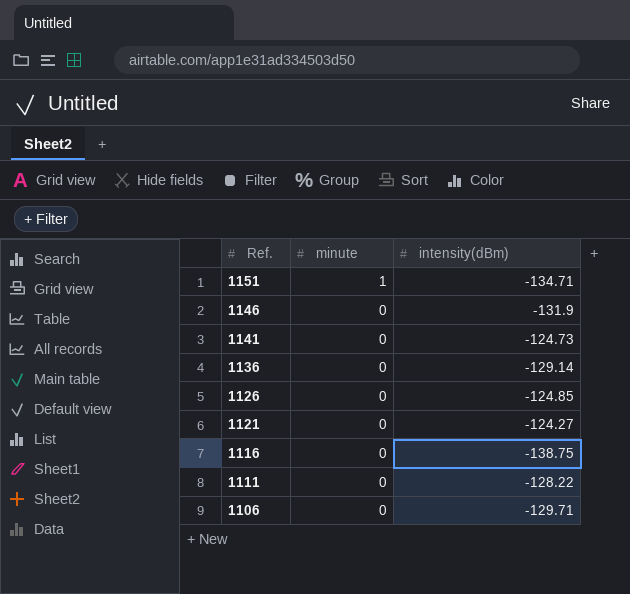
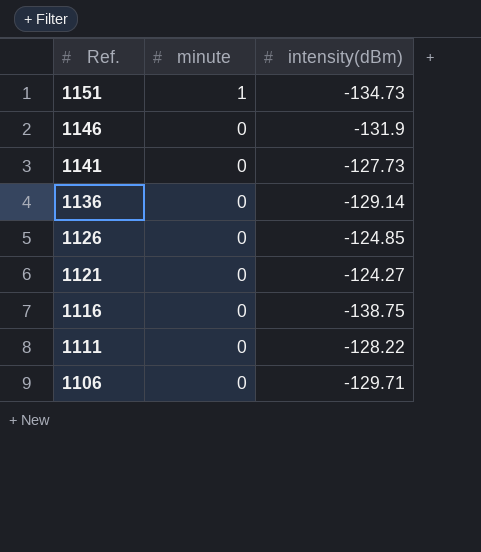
1151 | intensity(dBm): -134.71 -> -134.73
1141 | intensity(dBm): -124.73 -> -127.73

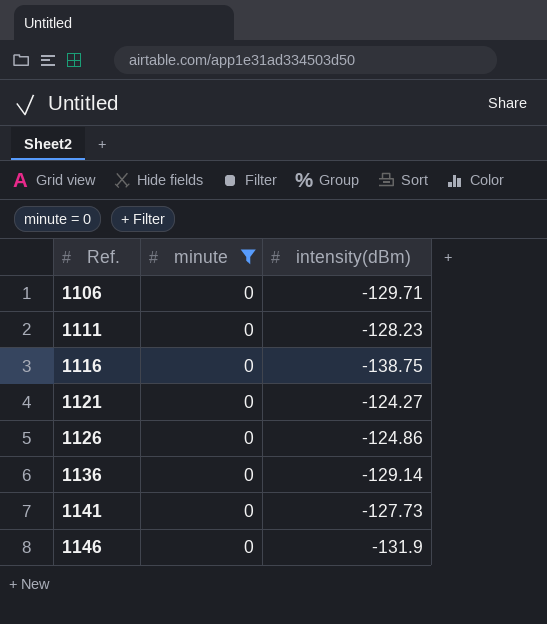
filter: none -> minute = 0
row order: Ref. descending -> Ref. ascending
1111 | intensity(dBm): -128.22 -> -128.23
1126 | intensity(dBm): -124.85 -> -124.86

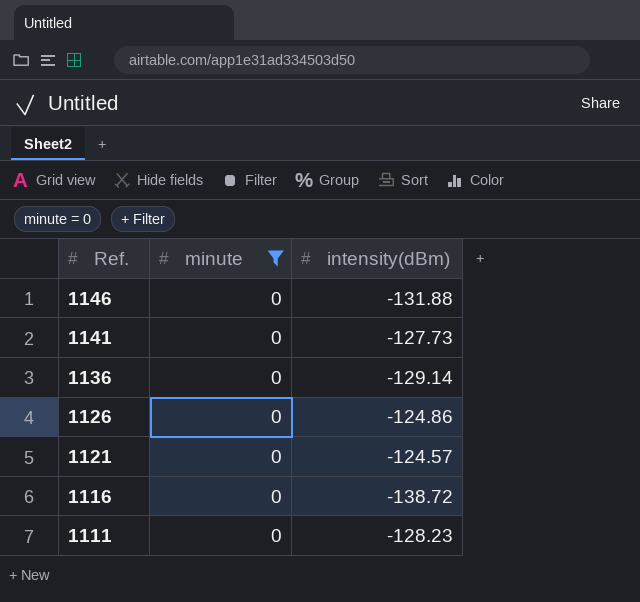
row order: Ref. ascending -> Ref. descending
row 1106: 0 | -129.71 -> none
1146 | intensity(dBm): -131.9 -> -131.88
1121 | intensity(dBm): -124.27 -> -124.57
1116 | intensity(dBm): -138.75 -> -138.72

